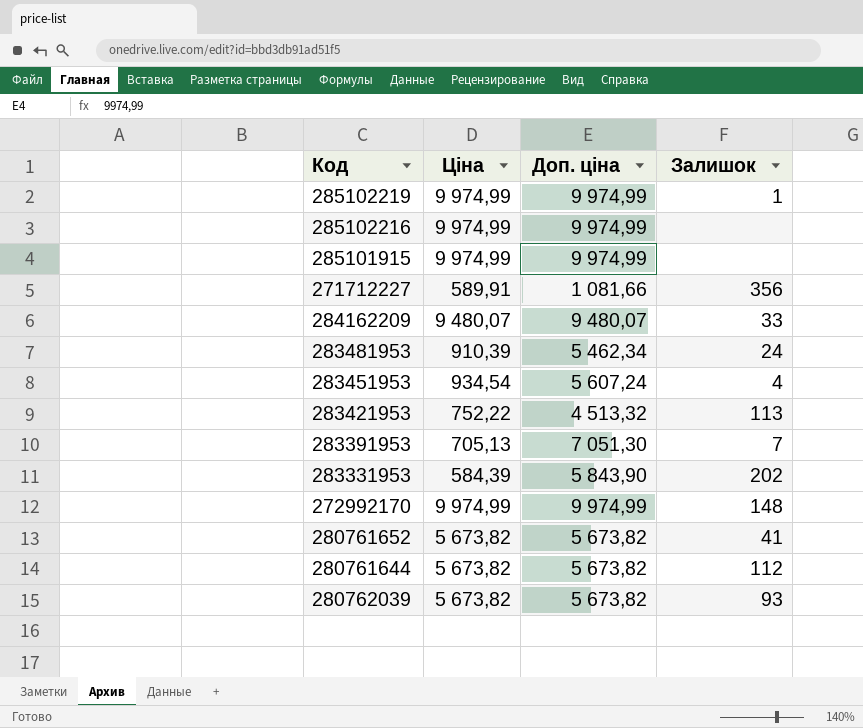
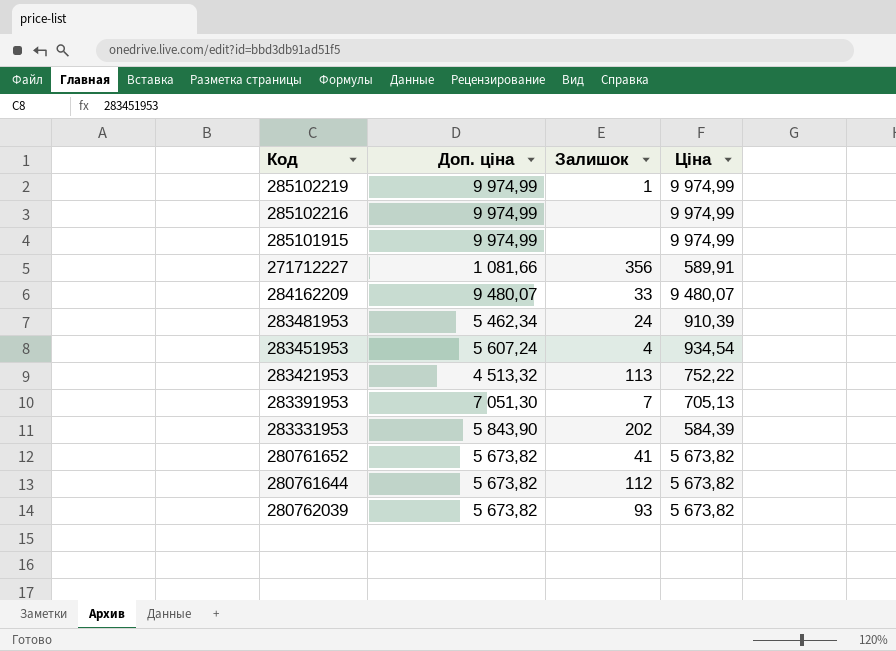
column Ціна | position: 2 -> 4
row 272992170: 9 974,99 | 9 974,99 | 148 -> none

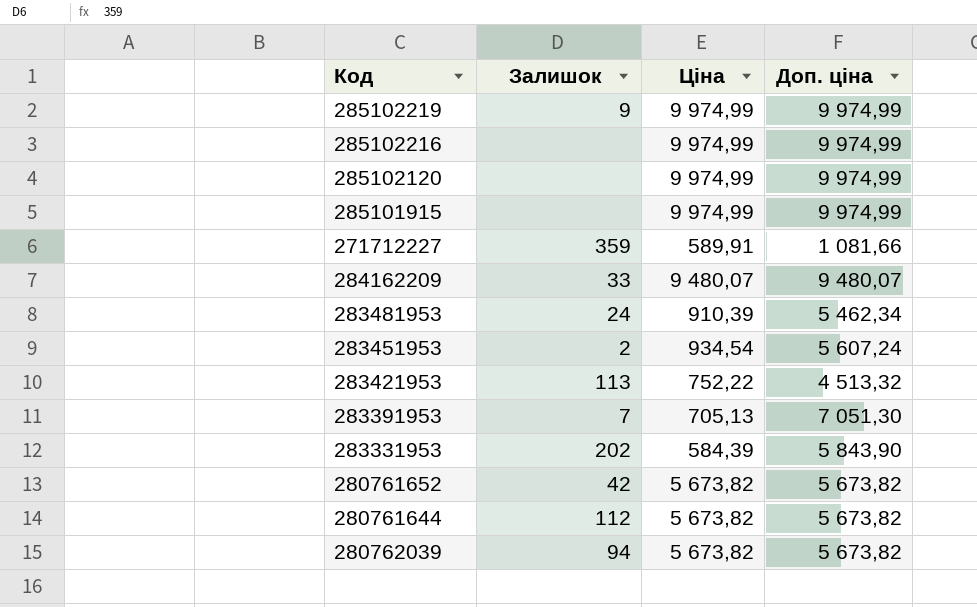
column Доп. ціна | position: 2 -> 4
285102219 | Залишок: 1 -> 9
row 285102120: none -> none | 9 974,99 | 9 974,99
271712227 | Залишок: 356 -> 359
283451953 | Залишок: 4 -> 2
280761652 | Залишок: 41 -> 42
280762039 | Залишок: 93 -> 94

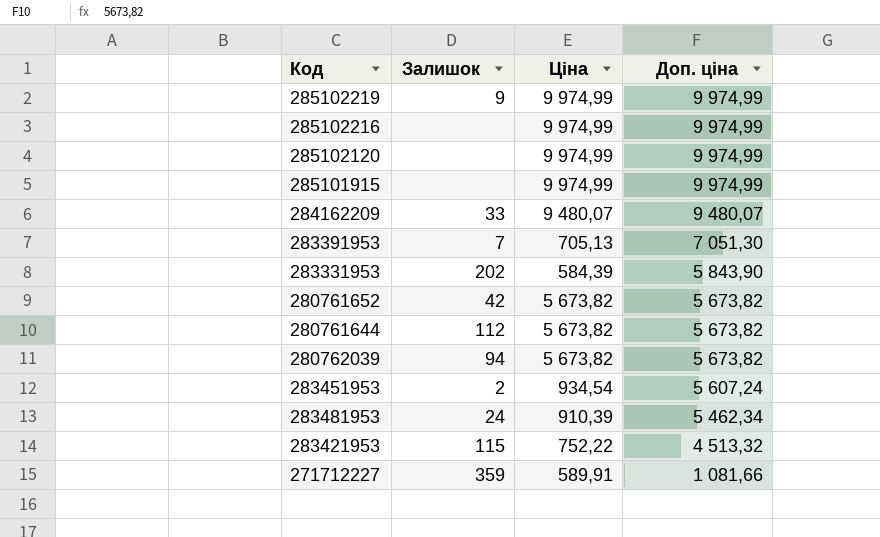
row order: none -> Доп. ціна descending
283421953 | Залишок: 113 -> 115

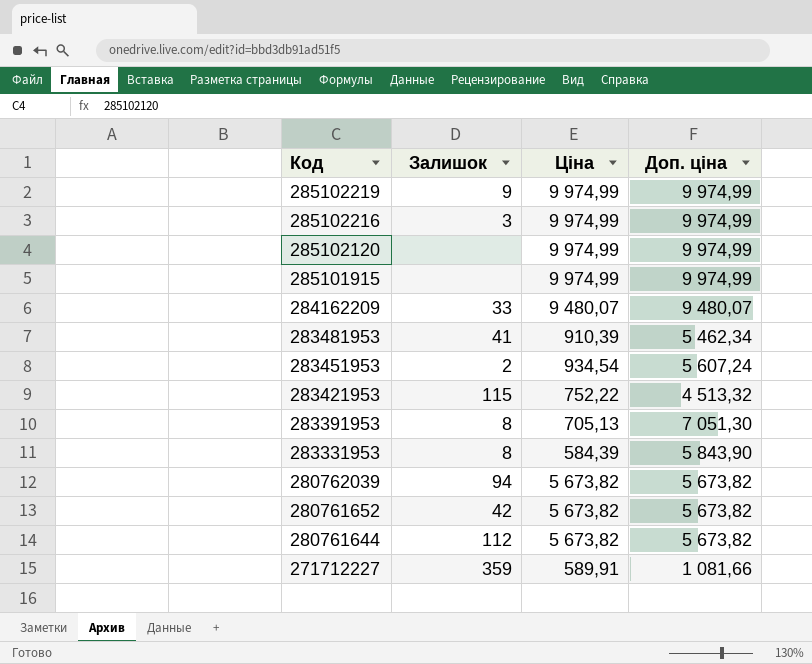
row order: Доп. ціна descending -> Код descending
285102216 | Залишок: none -> 3
283481953 | Залишок: 24 -> 41
283391953 | Залишок: 7 -> 8
283331953 | Залишок: 202 -> 8

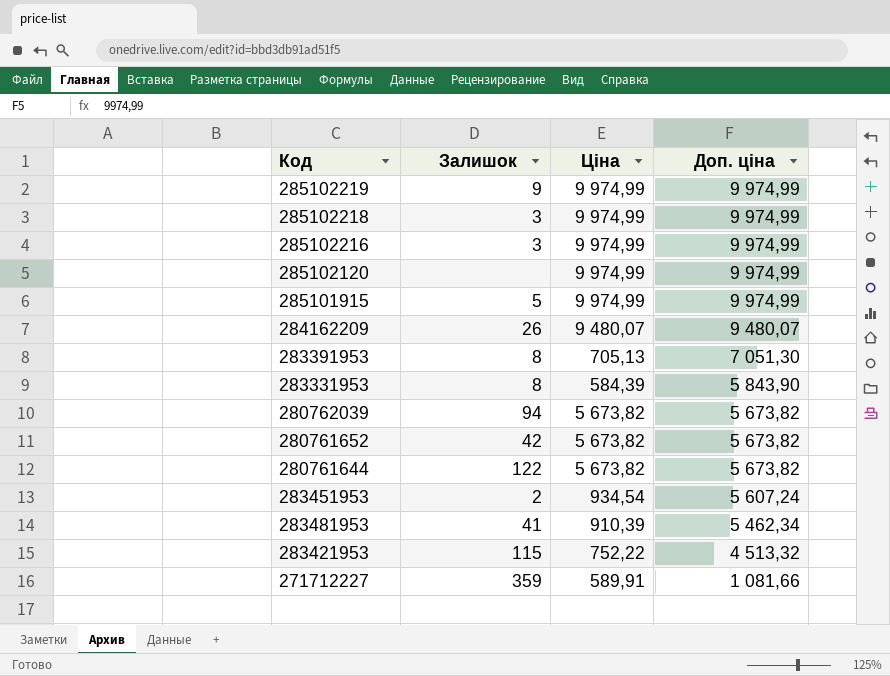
row order: Код descending -> Доп. ціна descending
row 285102218: none -> 3 | 9 974,99 | 9 974,99
285101915 | Залишок: none -> 5
284162209 | Залишок: 33 -> 26
280761644 | Залишок: 112 -> 122

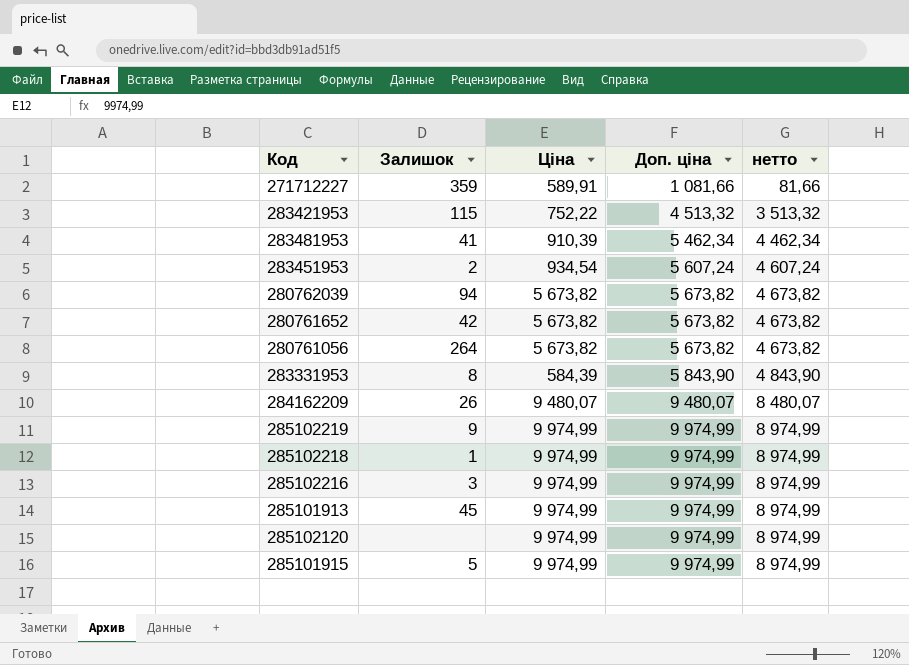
row order: Доп. ціна descending -> Доп. ціна ascending
column нетто | formula: none -> [Доп. ціна] - 1000
row 283391953: 8 | 705,13 | 7 051,30 -> none
row 280761644: 122 | 5 673,82 | 5 673,82 -> none
row 280761056: none -> 264 | 5 673,82 | 5 673,82 | 4 673,82
285102218 | Залишок: 3 -> 1
row 285101913: none -> 45 | 9 974,99 | 9 974,99 | 8 974,99

